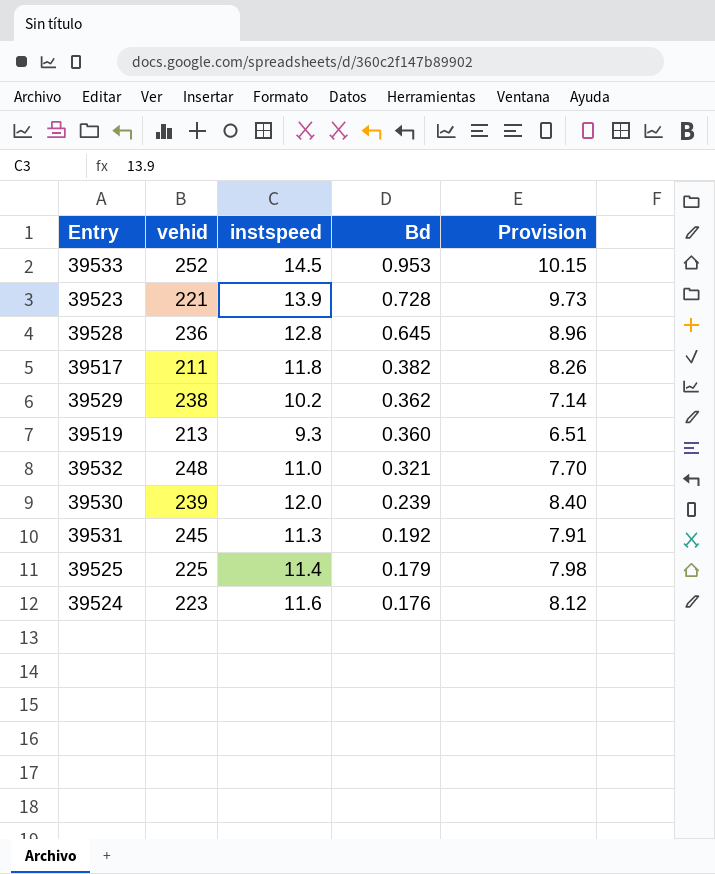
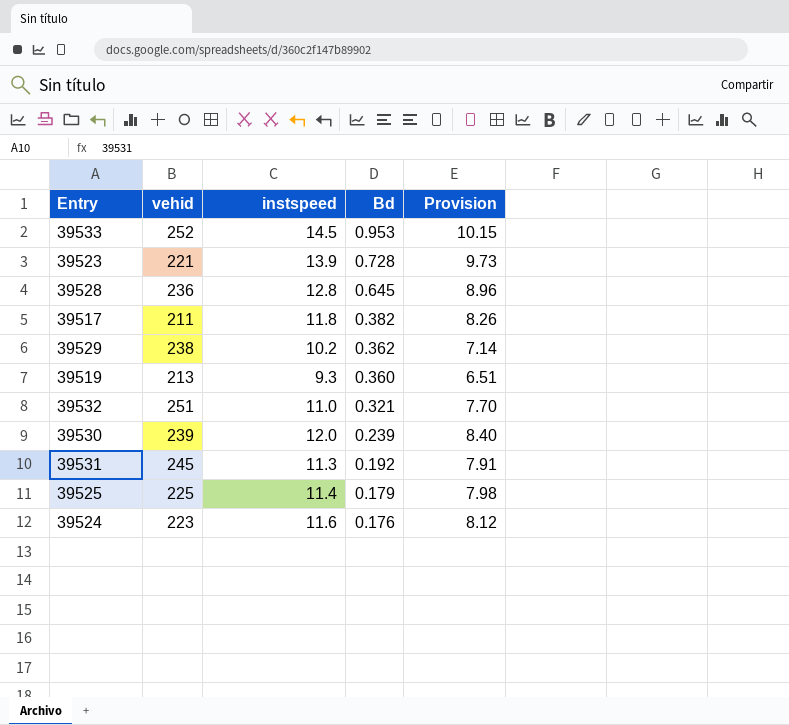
39532 | vehid: 248 -> 251

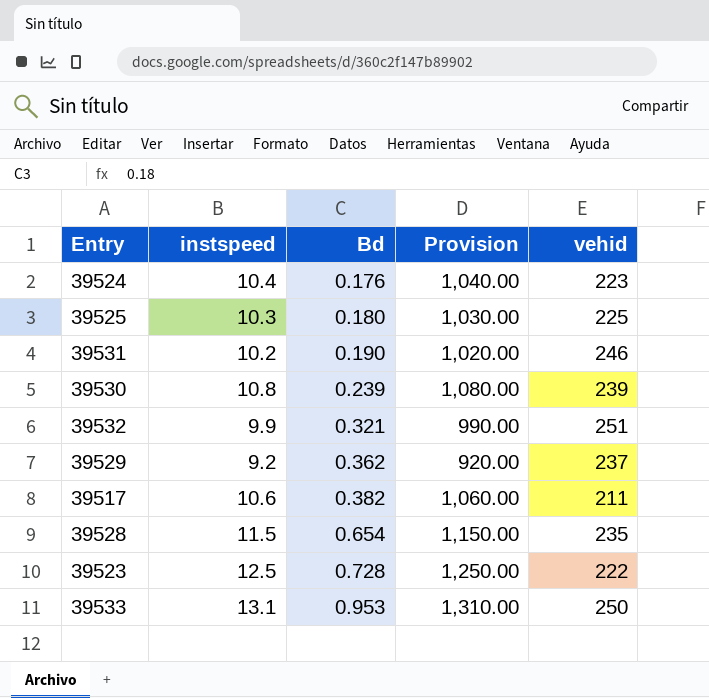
row order: Bd descending -> Bd ascending
column Provision | formula: [instspeed] * 0.7 -> [instspeed] * 100
column vehid | position: 2 -> 5
row 39519: 213 | 9.3 | 0.360 | 6.51 -> none
39524 | instspeed: 11.6 -> 10.4
39525 | instspeed: 11.4 -> 10.3
39525 | Bd: 0.179 -> 0.180
39531 | instspeed: 11.3 -> 10.2
39531 | Bd: 0.192 -> 0.190
39531 | vehid: 245 -> 246
39530 | instspeed: 12.0 -> 10.8
39532 | instspeed: 11.0 -> 9.9
39529 | instspeed: 10.2 -> 9.2
39529 | vehid: 238 -> 237
39517 | instspeed: 11.8 -> 10.6
39528 | instspeed: 12.8 -> 11.5
39528 | Bd: 0.645 -> 0.654
39528 | vehid: 236 -> 235
39523 | instspeed: 13.9 -> 12.5
39523 | vehid: 221 -> 222
39533 | instspeed: 14.5 -> 13.1
39533 | vehid: 252 -> 250

